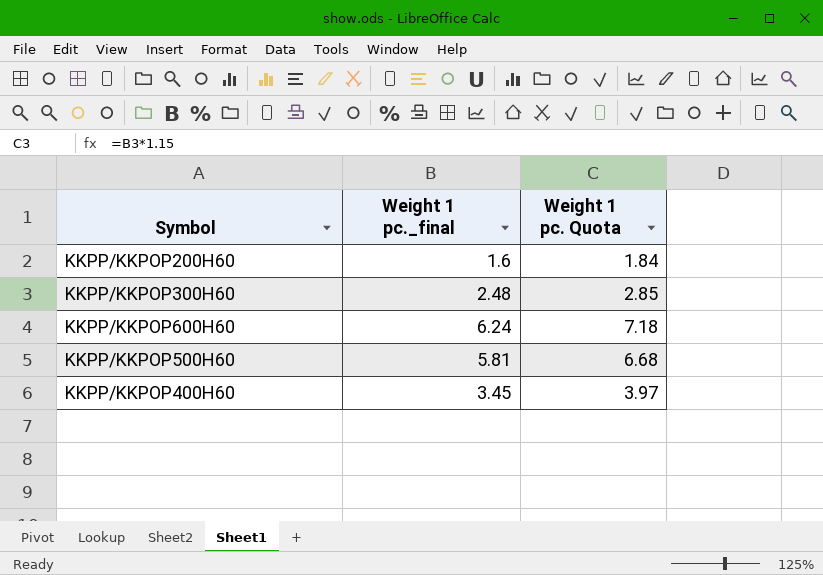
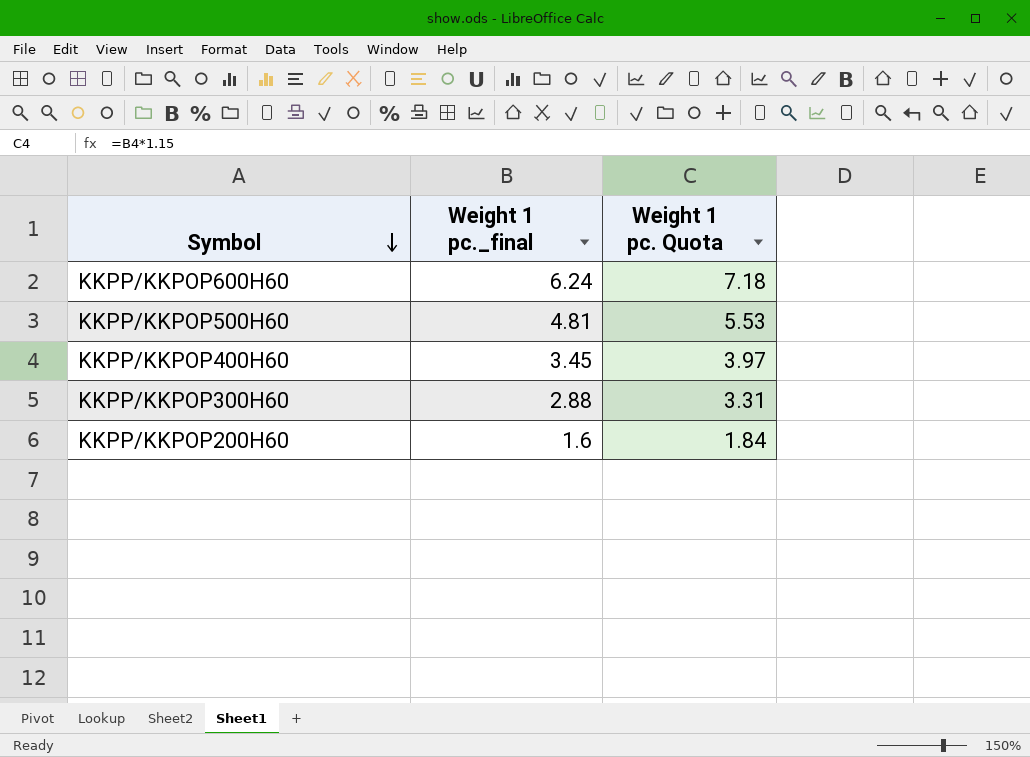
row order: none -> Symbol descending
KKPP/KKPOP500H60 | Weight 1 pc._final: 5.81 -> 4.81
KKPP/KKPOP500H60 | Weight 1 pc. Quota: 6.68 -> 5.53
KKPP/KKPOP300H60 | Weight 1 pc._final: 2.48 -> 2.88
KKPP/KKPOP300H60 | Weight 1 pc. Quota: 2.85 -> 3.31

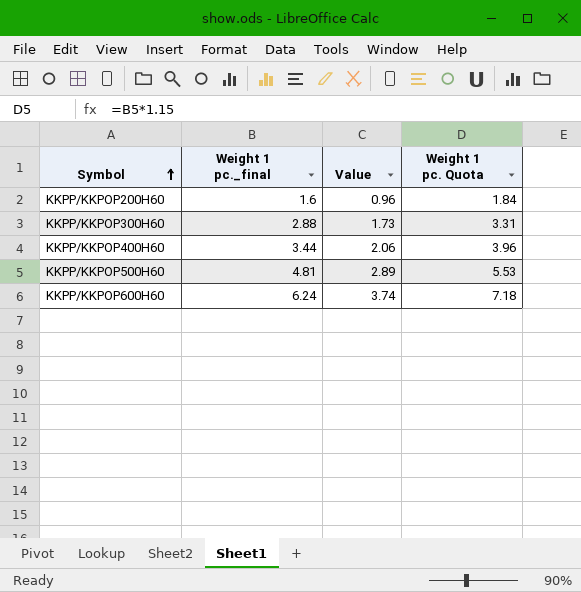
row order: Symbol descending -> Symbol ascending
column Value | formula: none -> [Weight 1 pc._final] * 0.6
KKPP/KKPOP400H60 | Weight 1 pc._final: 3.45 -> 3.44
KKPP/KKPOP400H60 | Weight 1 pc. Quota: 3.97 -> 3.96

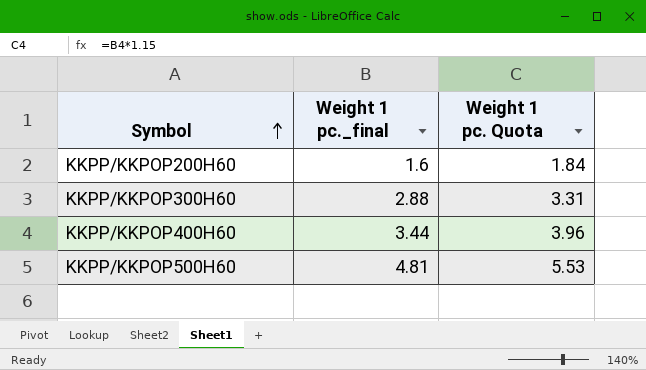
column Value | formula: [Weight 1 pc._final] * 0.6 -> none
row KKPP/KKPOP600H60: 6.24 | 3.74 | 7.18 -> none

